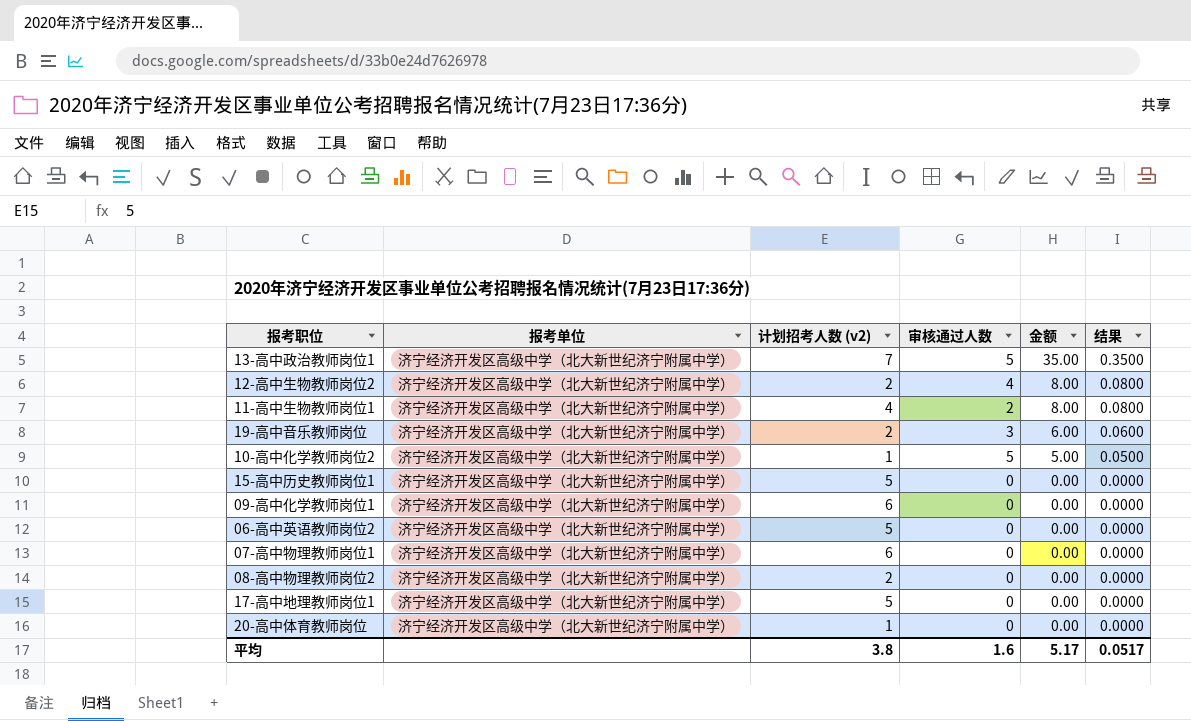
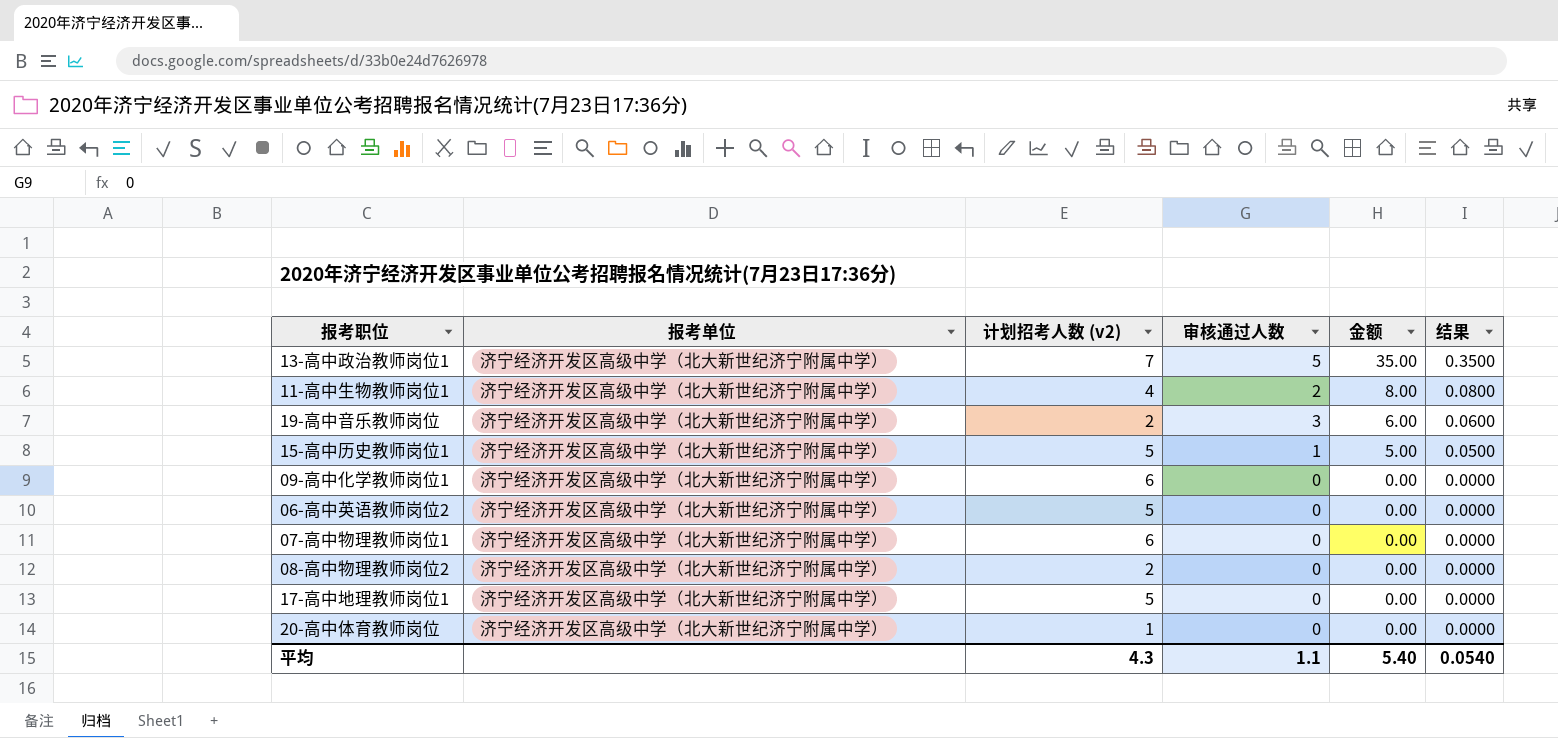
row 12-高中生物教师岗位2: 济宁经济开发区高级中学（北大新世纪济宁附属中学） | 2 | 4 | 8.00 | 0.0800 -> none
row 10-高中化学教师岗位2: 济宁经济开发区高级中学（北大新世纪济宁附属中学） | 1 | 5 | 5.00 | 0.0500 -> none
15-高中历史教师岗位1 | 审核通过人数: 0 -> 1
15-高中历史教师岗位1 | 金额: 0.00 -> 5.00
15-高中历史教师岗位1 | 结果: 0.0000 -> 0.0500
平均 | 计划招考人数 (v2): 3.8 -> 4.3
平均 | 审核通过人数: 1.6 -> 1.1
平均 | 金额: 5.17 -> 5.40
平均 | 结果: 0.0517 -> 0.0540

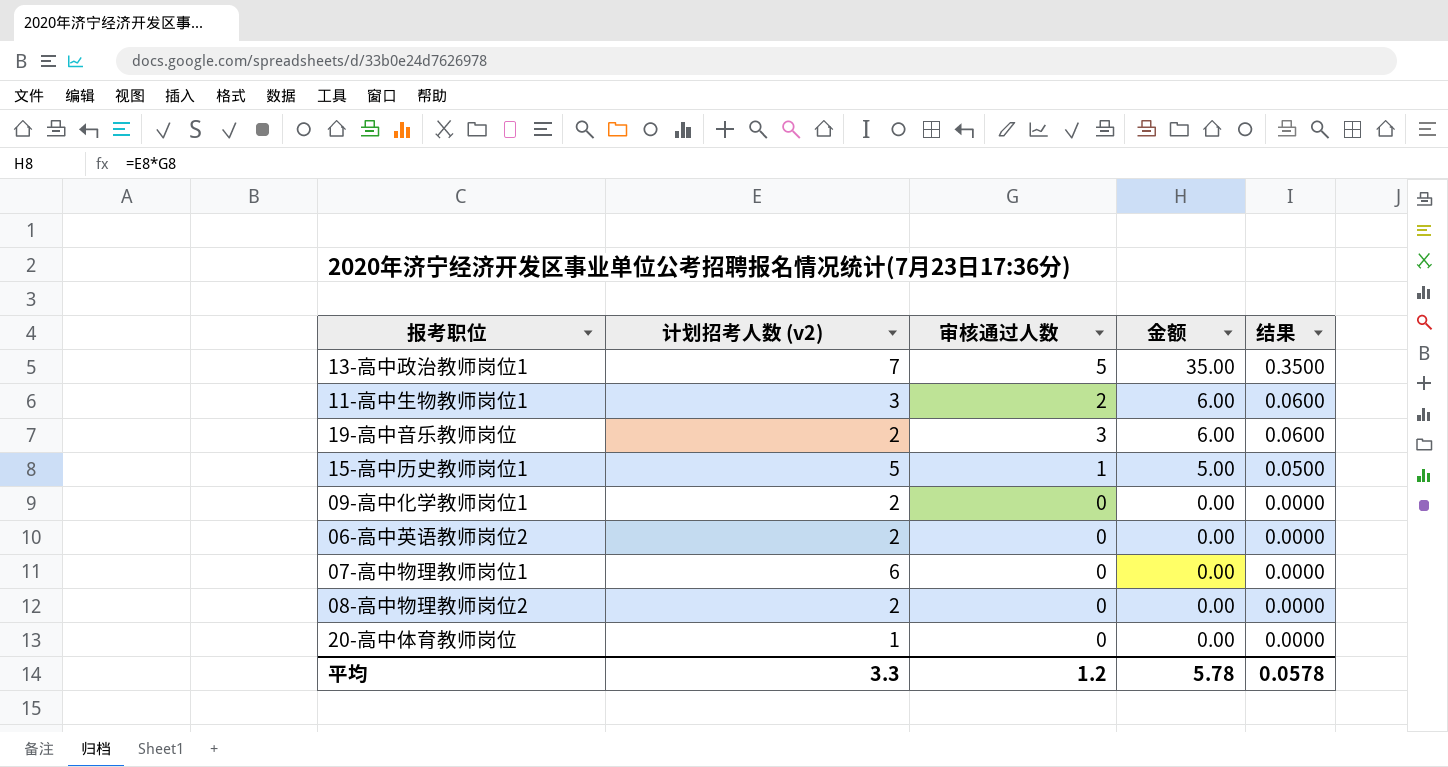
column 报考单位 | position: 2 -> none
row 17-高中地理教师岗位1: 济宁经济开发区高级中学（北大新世纪济宁附属中学） | 5 | 0 | 0.00 | 0.0000 -> none
11-高中生物教师岗位1 | 计划招考人数 (v2): 4 -> 3
11-高中生物教师岗位1 | 金额: 8.00 -> 6.00
11-高中生物教师岗位1 | 结果: 0.0800 -> 0.0600
09-高中化学教师岗位1 | 计划招考人数 (v2): 6 -> 2
06-高中英语教师岗位2 | 计划招考人数 (v2): 5 -> 2
平均 | 计划招考人数 (v2): 4.3 -> 3.3
平均 | 审核通过人数: 1.1 -> 1.2
平均 | 金额: 5.40 -> 5.78
平均 | 结果: 0.0540 -> 0.0578

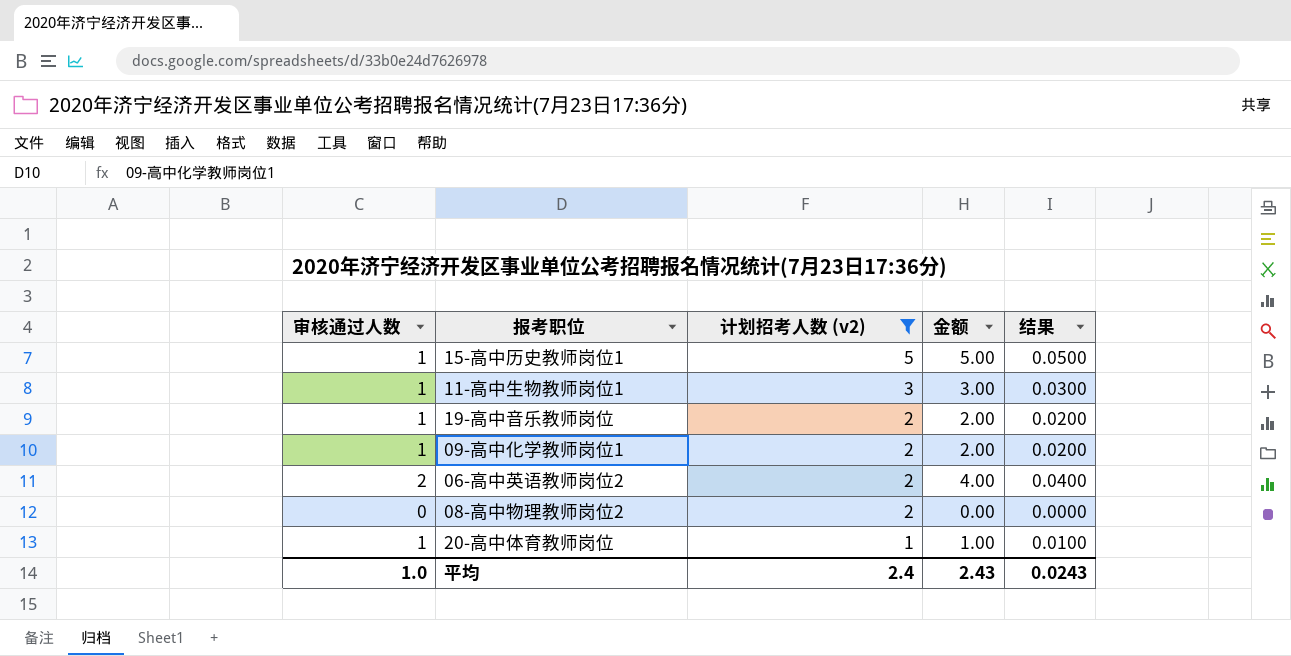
filter: none -> 计划招考人数 (v2) <= 5
row order: 金额 descending -> 计划招考人数 (v2) descending
column 审核通过人数 | position: 3 -> 1
11-高中生物教师岗位1 | 审核通过人数: 2 -> 1
11-高中生物教师岗位1 | 金额: 6.00 -> 3.00
11-高中生物教师岗位1 | 结果: 0.0600 -> 0.0300
19-高中音乐教师岗位 | 审核通过人数: 3 -> 1
19-高中音乐教师岗位 | 金额: 6.00 -> 2.00
19-高中音乐教师岗位 | 结果: 0.0600 -> 0.0200
09-高中化学教师岗位1 | 审核通过人数: 0 -> 1
09-高中化学教师岗位1 | 金额: 0.00 -> 2.00
09-高中化学教师岗位1 | 结果: 0.0000 -> 0.0200
06-高中英语教师岗位2 | 审核通过人数: 0 -> 2
06-高中英语教师岗位2 | 金额: 0.00 -> 4.00
06-高中英语教师岗位2 | 结果: 0.0000 -> 0.0400
20-高中体育教师岗位 | 审核通过人数: 0 -> 1
20-高中体育教师岗位 | 金额: 0.00 -> 1.00
20-高中体育教师岗位 | 结果: 0.0000 -> 0.0100
平均 | 审核通过人数: 1.2 -> 1.0
平均 | 计划招考人数 (v2): 3.3 -> 2.4
平均 | 金额: 5.78 -> 2.43
平均 | 结果: 0.0578 -> 0.0243

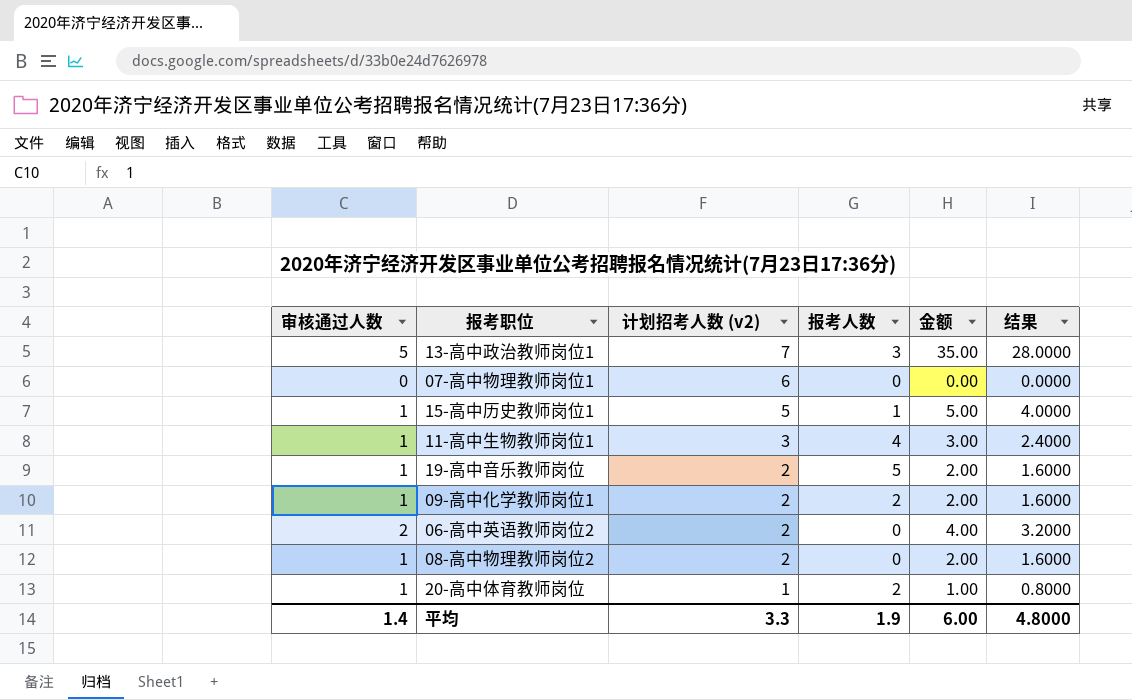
filter: 计划招考人数 (v2) <= 5 -> none
column 报考人数 | position: none -> 4
column 结果 | formula: [金额] * 0.01 -> [金额] * 0.8
08-高中物理教师岗位2 | 审核通过人数: 0 -> 1
08-高中物理教师岗位2 | 金额: 0.00 -> 2.00
平均 | 审核通过人数: 1.0 -> 1.4
平均 | 计划招考人数 (v2): 2.4 -> 3.3
平均 | 金额: 2.43 -> 6.00
平均 | 结果: 0.0243 -> 4.8000

